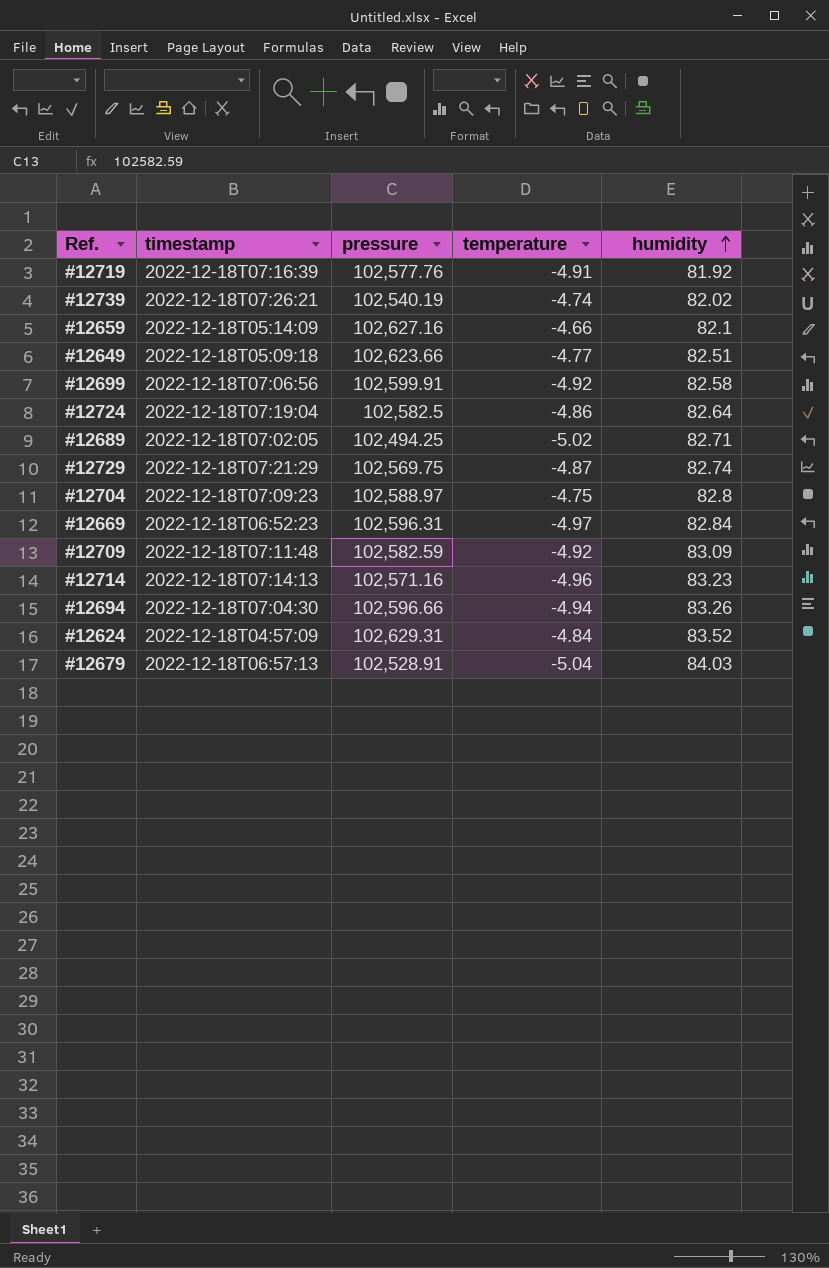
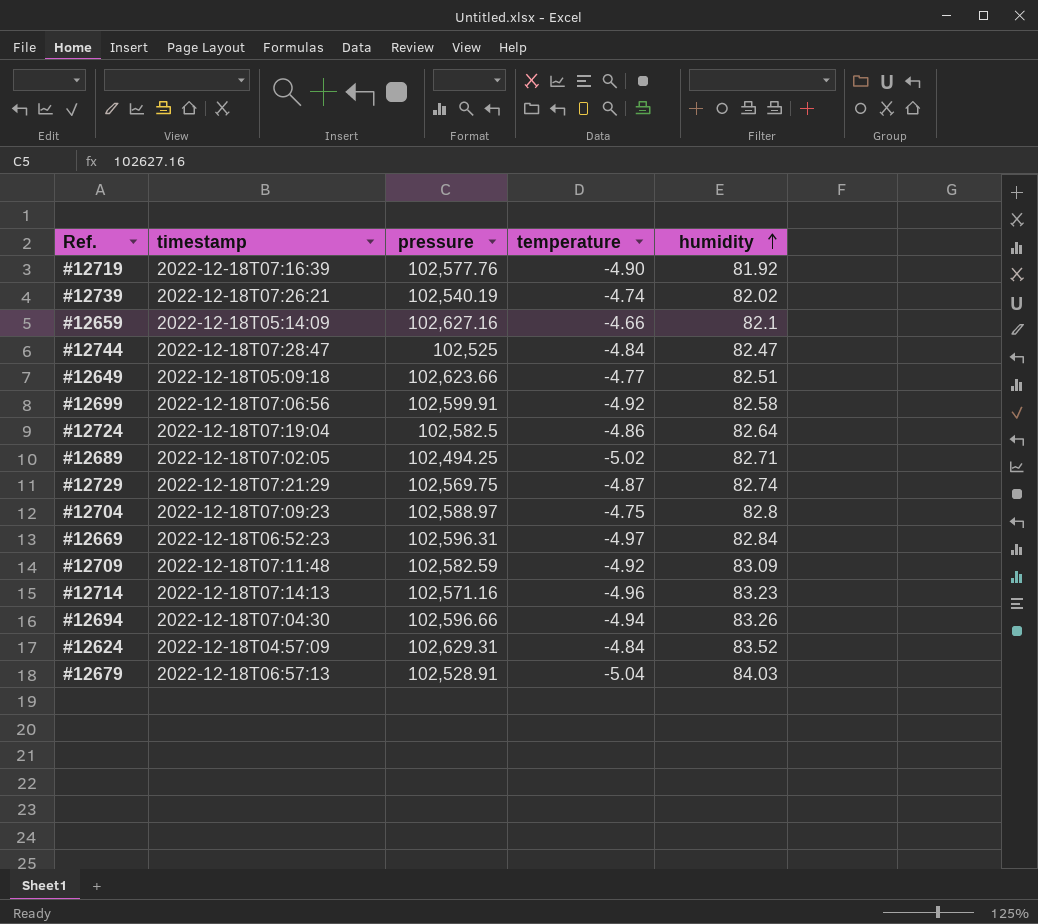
#12719 | temperature: -4.91 -> -4.90
row #12744: none -> 2022-12-18T07:28:47 | 102,525 | -4.84 | 82.47

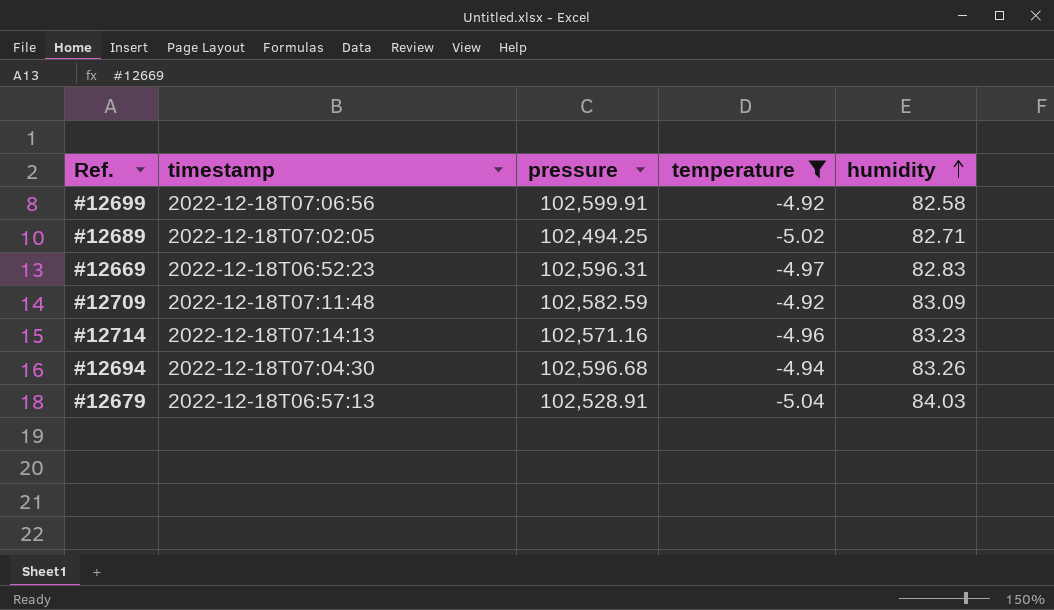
filter: none -> temperature <= -4.92
#12669 | humidity: 82.84 -> 82.83
#12694 | pressure: 102,596.66 -> 102,596.68

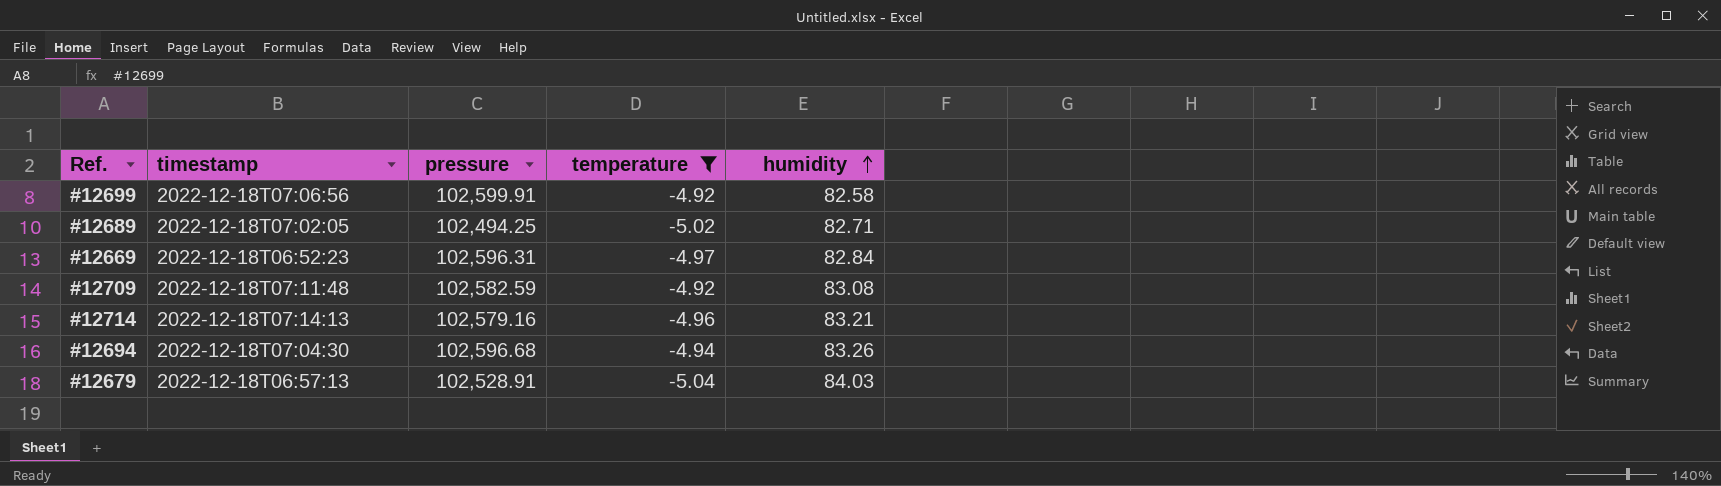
#12669 | humidity: 82.83 -> 82.84
#12709 | humidity: 83.09 -> 83.08
#12714 | pressure: 102,571.16 -> 102,579.16
#12714 | humidity: 83.23 -> 83.21

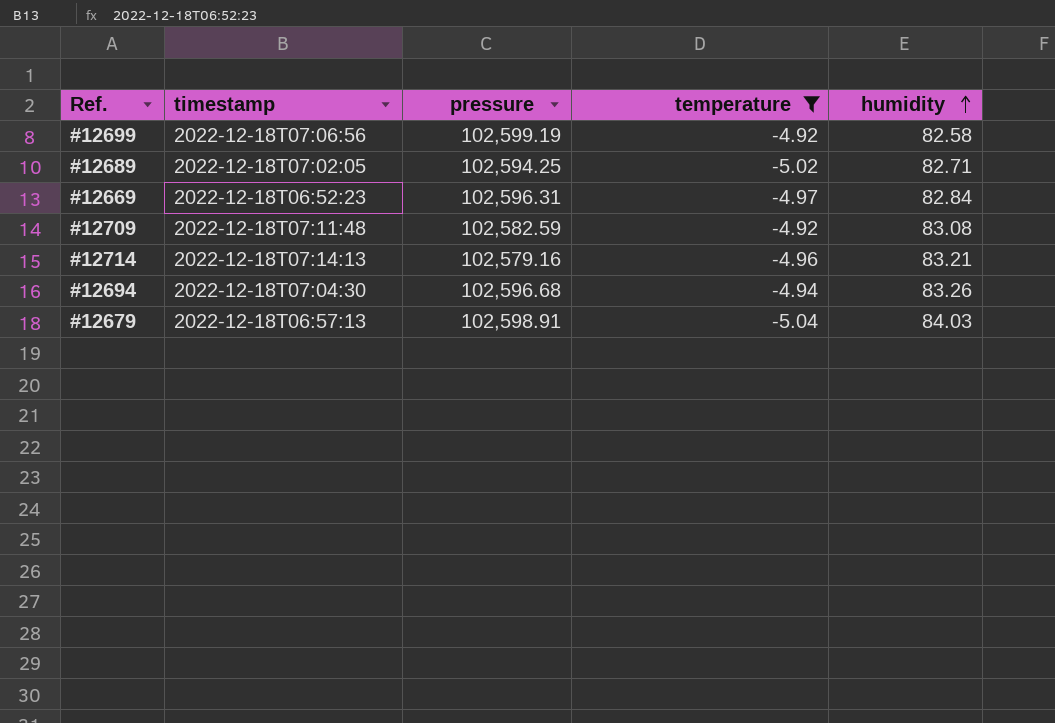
#12699 | pressure: 102,599.91 -> 102,599.19
#12689 | pressure: 102,494.25 -> 102,594.25
#12679 | pressure: 102,528.91 -> 102,598.91

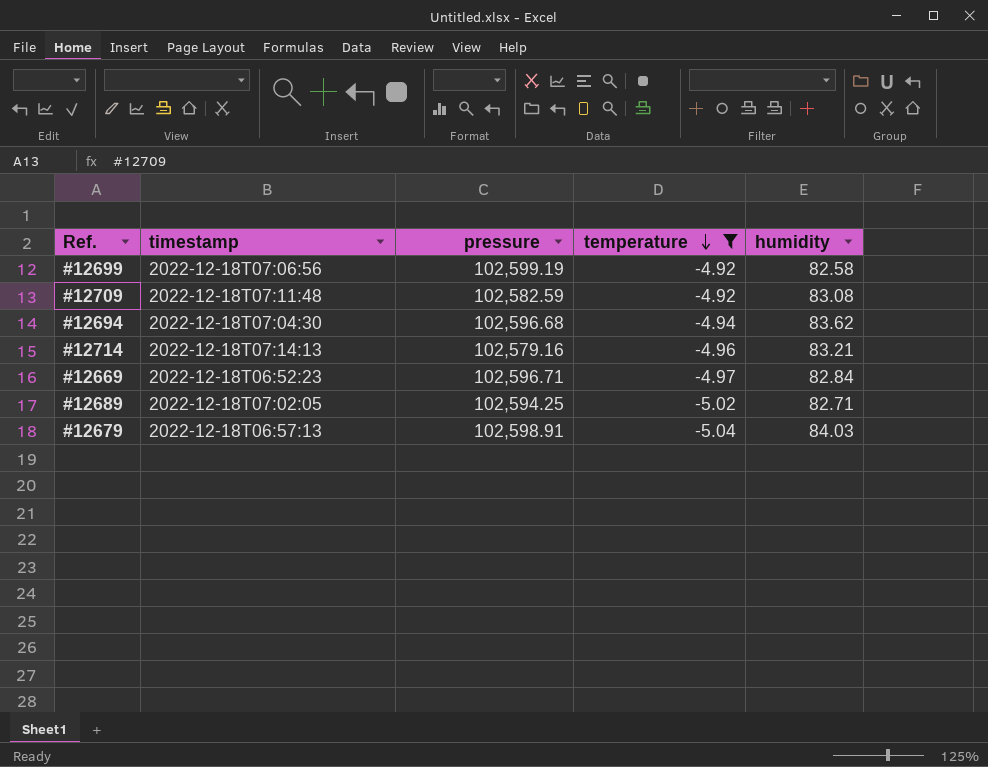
row order: humidity ascending -> temperature descending
#12694 | humidity: 83.26 -> 83.62
#12669 | pressure: 102,596.31 -> 102,596.71

